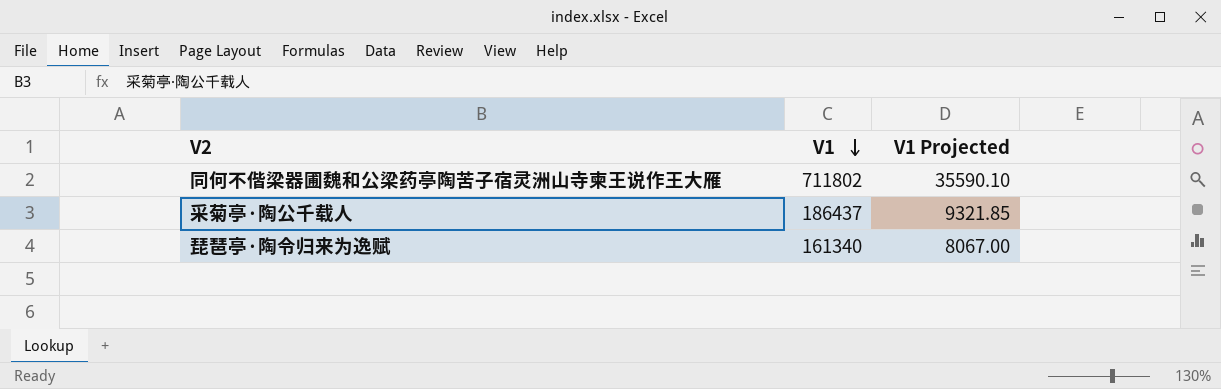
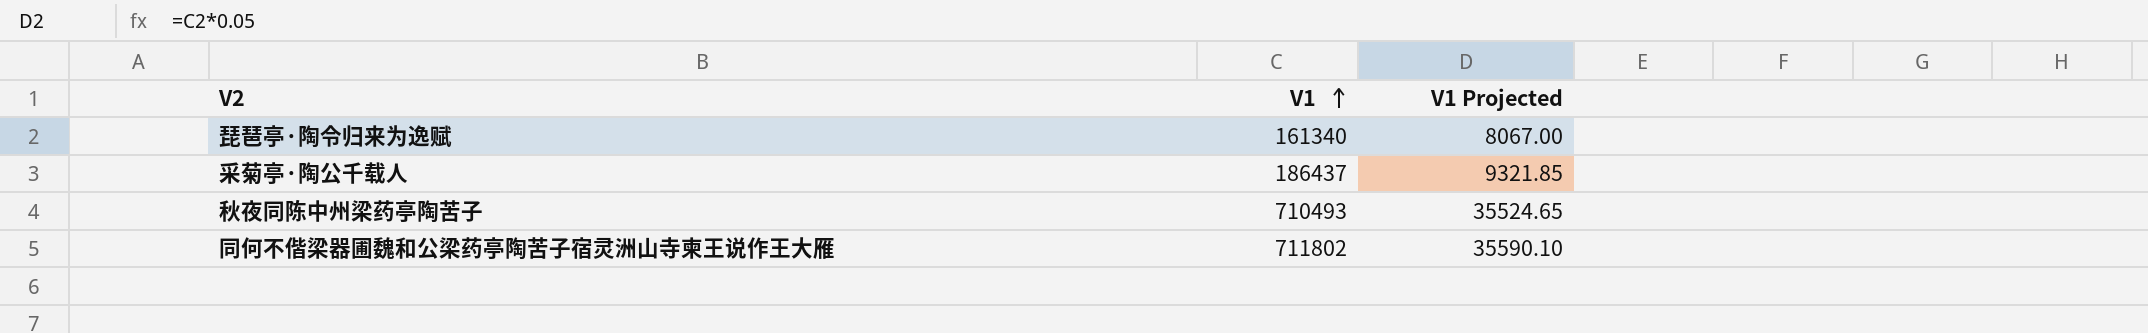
row order: V1 descending -> V1 ascending
row 秋夜同陈中州梁药亭陶苦子: none -> 710493 | 35524.65

